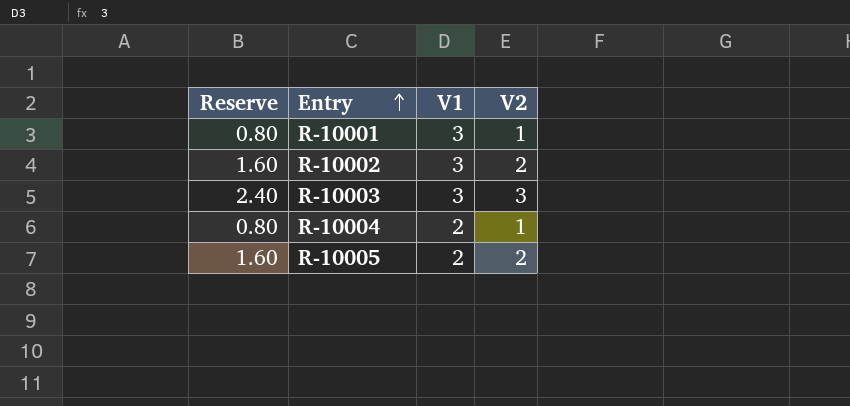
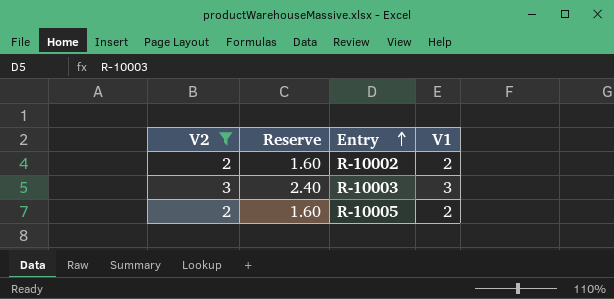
filter: none -> V2 != 1
column V2 | position: 4 -> 1
R-10002 | V1: 3 -> 2

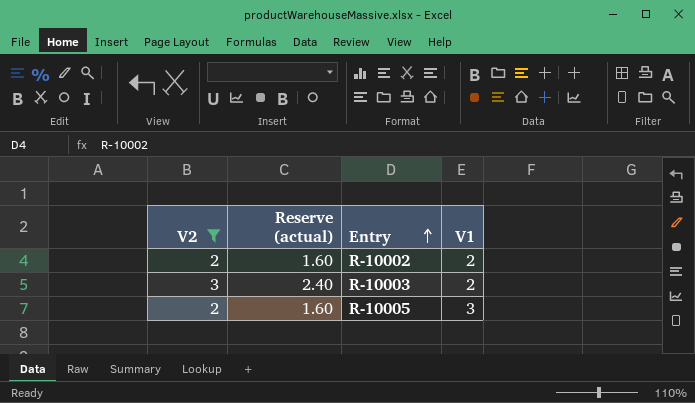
column name: Reserve -> Reserve (actual)
R-10003 | V1: 3 -> 2
R-10005 | V1: 2 -> 3

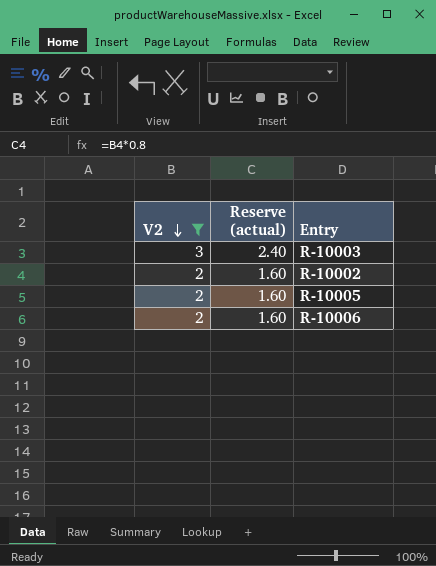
row order: Entry ascending -> V2 descending
column V1 | position: 4 -> none
row R-10006: none -> 2 | 1.60

